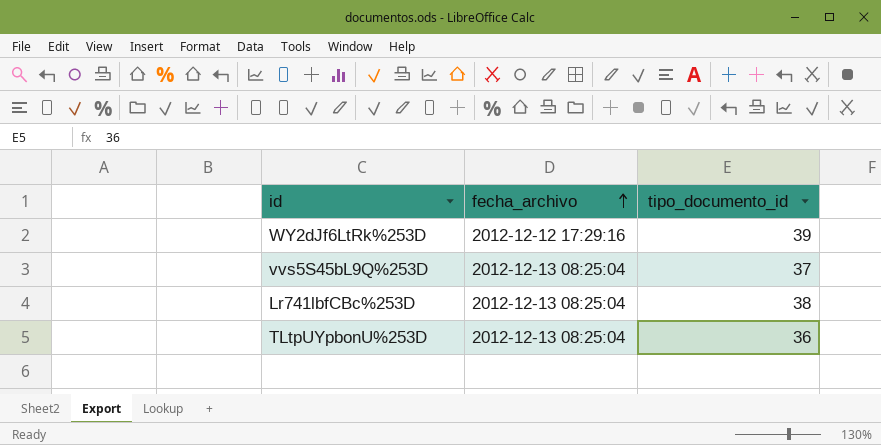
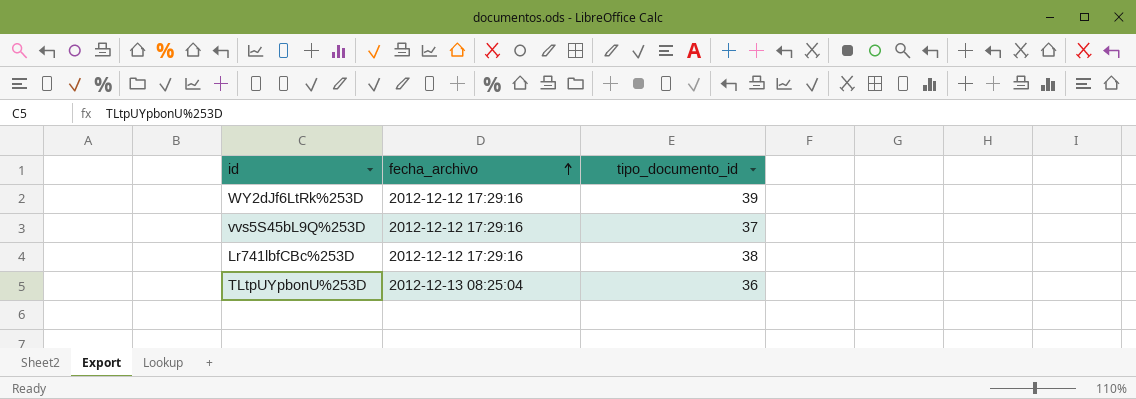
vvs5S45bL9Q%253D | fecha_archivo: 2012-12-13 08:25:04 -> 2012-12-12 17:29:16
Lr741lbfCBc%253D | fecha_archivo: 2012-12-13 08:25:04 -> 2012-12-12 17:29:16

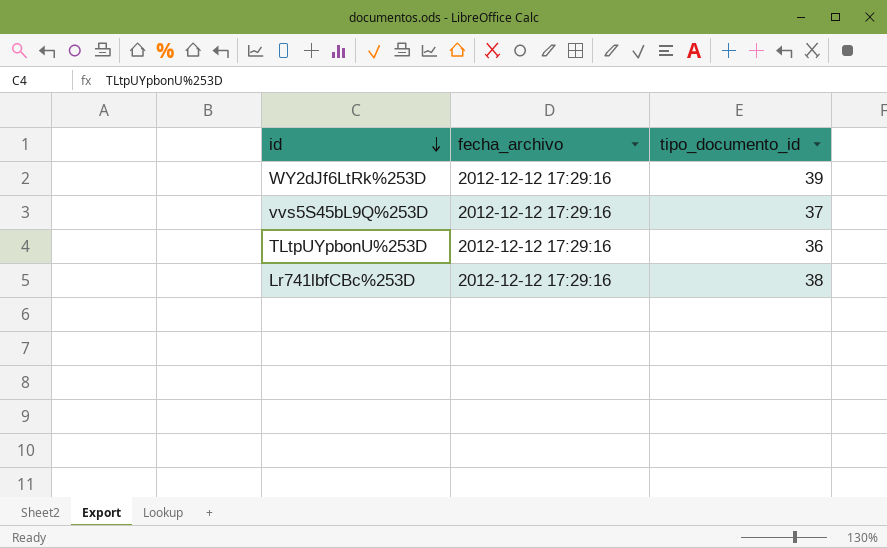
row order: fecha_archivo ascending -> id descending
TLtpUYpbonU%253D | fecha_archivo: 2012-12-13 08:25:04 -> 2012-12-12 17:29:16

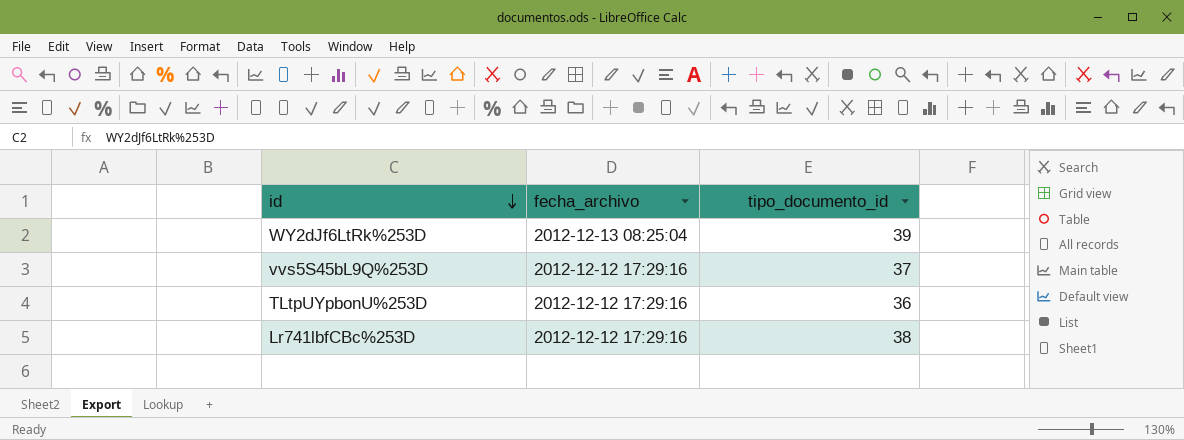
WY2dJf6LtRk%253D | fecha_archivo: 2012-12-12 17:29:16 -> 2012-12-13 08:25:04

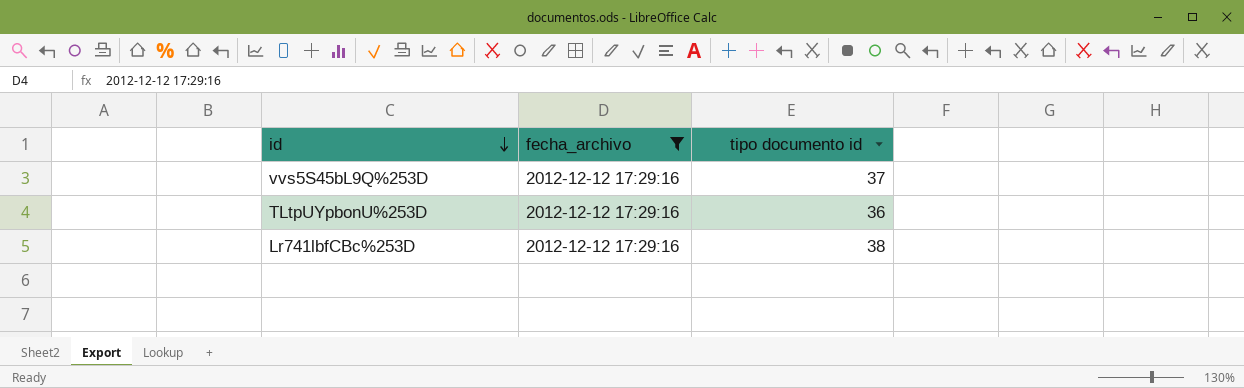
filter: none -> fecha_archivo = 2012-12-12 17:29:16
column name: tipo_documento_id -> tipo documento id

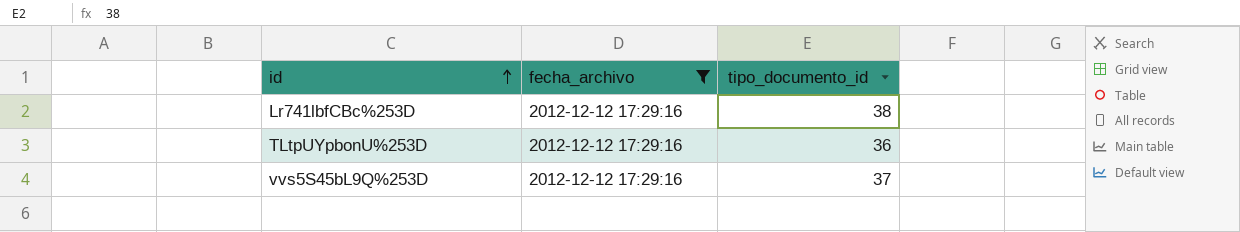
row order: id descending -> id ascending
column name: tipo documento id -> tipo_documento_id

